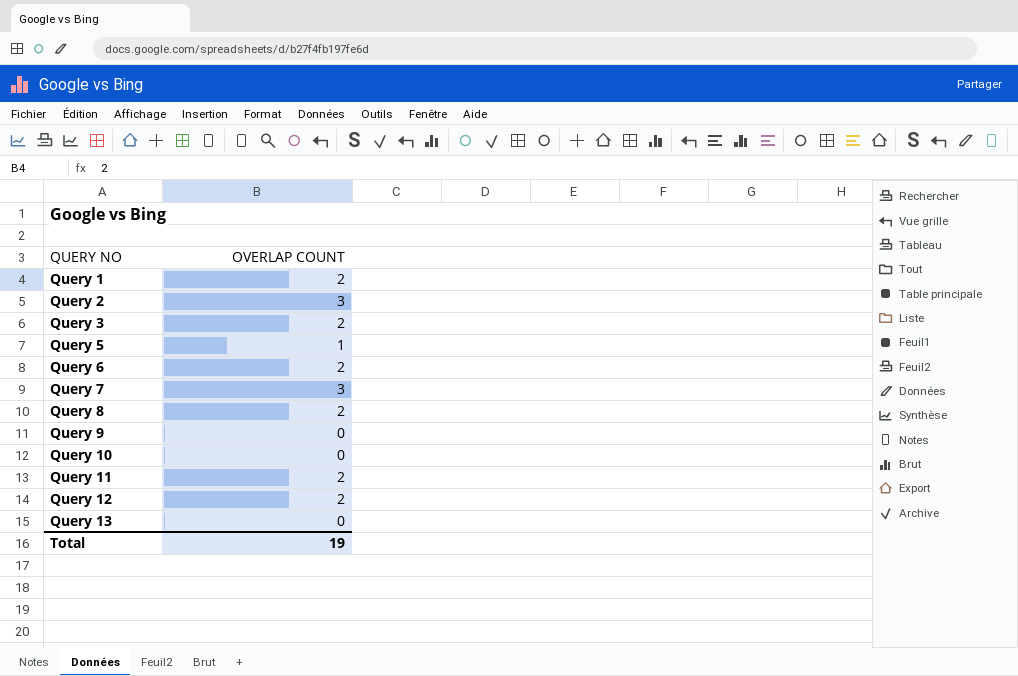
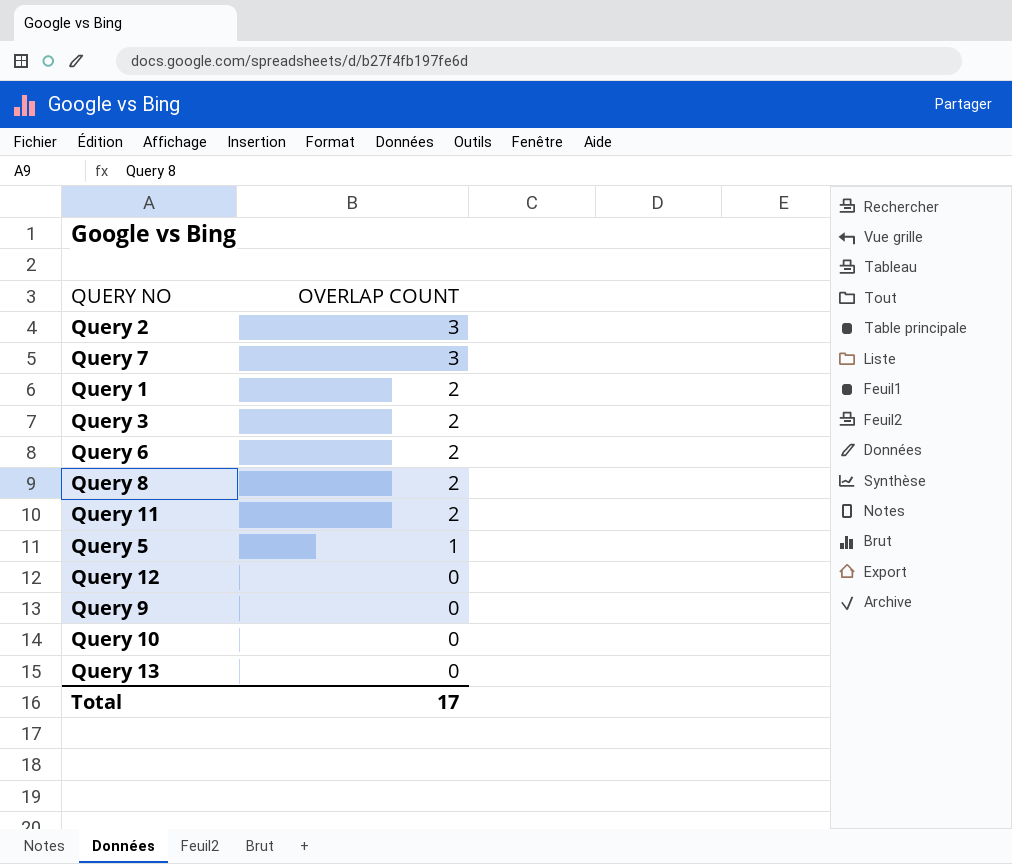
row order: QUERY NO ascending -> OVERLAP COUNT descending
Query 12 | OVERLAP COUNT: 2 -> 0
Total | OVERLAP COUNT: 19 -> 17

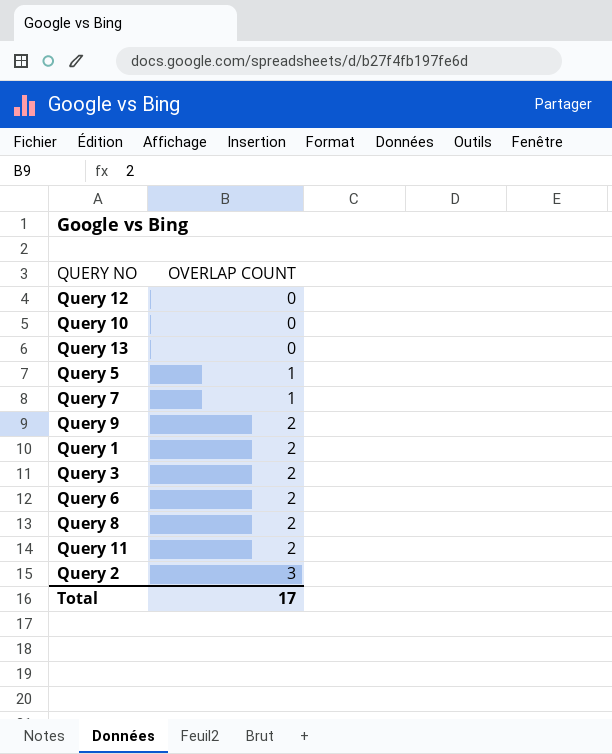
row order: OVERLAP COUNT descending -> OVERLAP COUNT ascending
Query 7 | OVERLAP COUNT: 3 -> 1
Query 9 | OVERLAP COUNT: 0 -> 2

